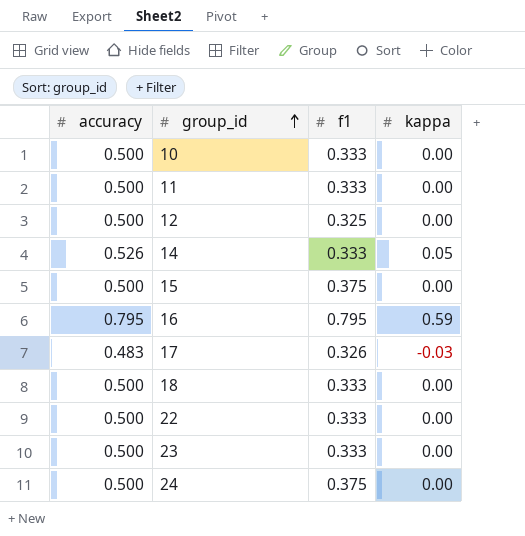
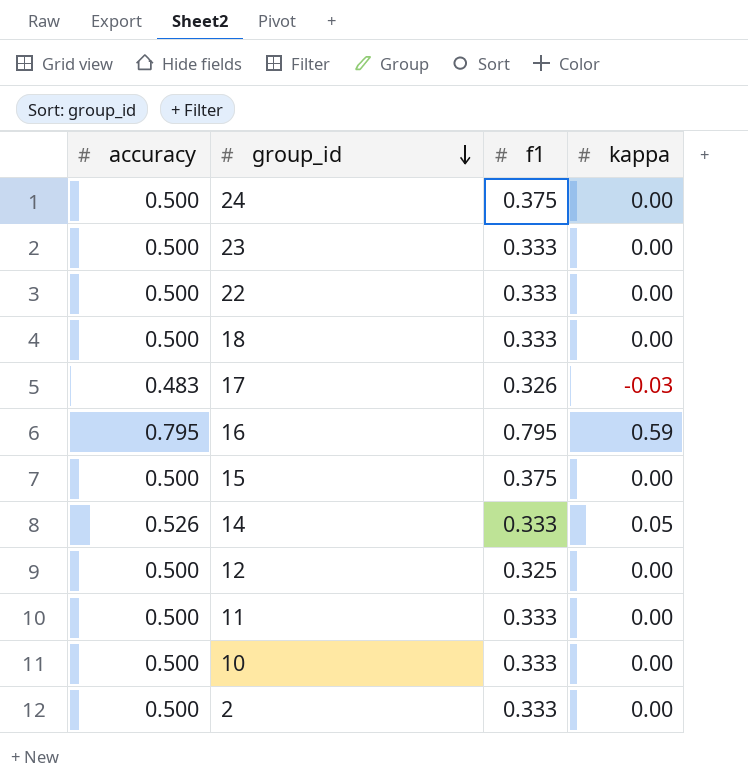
row order: group_id ascending -> group_id descending
row 2: none -> 0.500 | 0.333 | 0.00

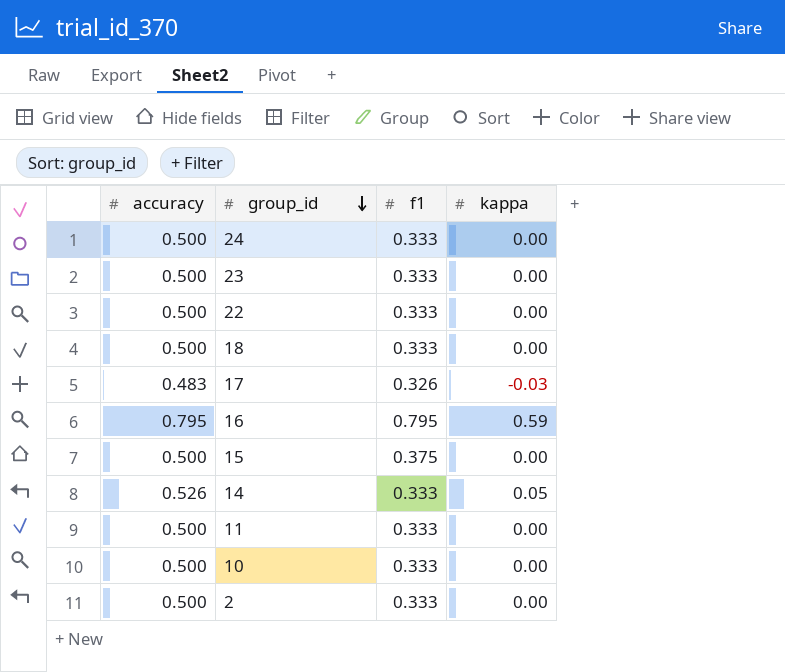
row 12: 0.500 | 0.325 | 0.00 -> none
24 | f1: 0.375 -> 0.333

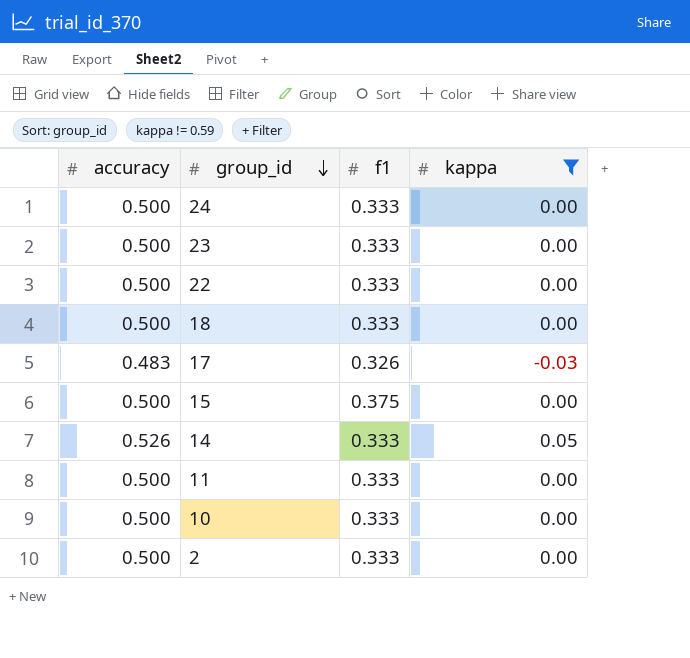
filter: none -> kappa != 0.59

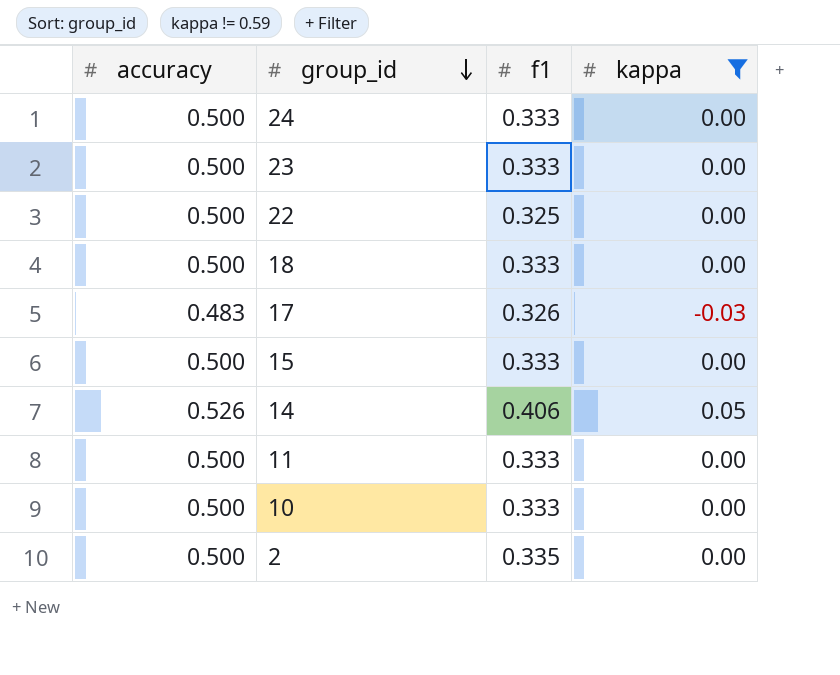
22 | f1: 0.333 -> 0.325
15 | f1: 0.375 -> 0.333
14 | f1: 0.333 -> 0.406
2 | f1: 0.333 -> 0.335

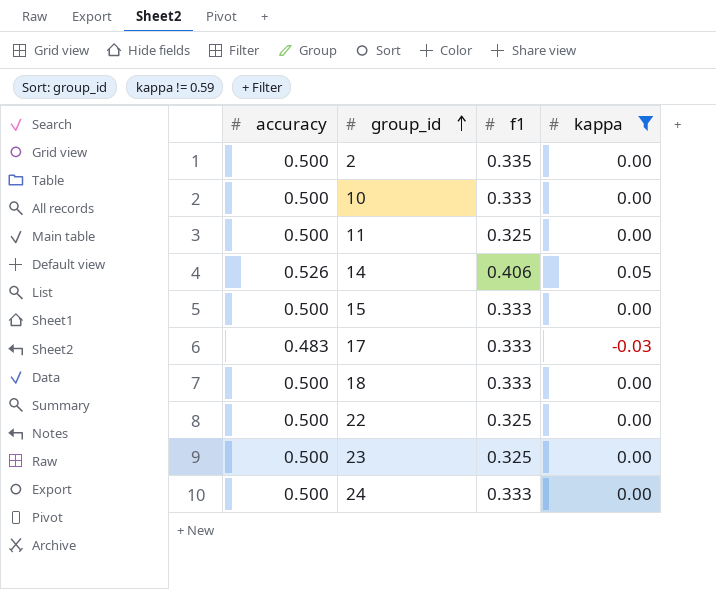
row order: group_id descending -> group_id ascending
11 | f1: 0.333 -> 0.325
17 | f1: 0.326 -> 0.333
23 | f1: 0.333 -> 0.325

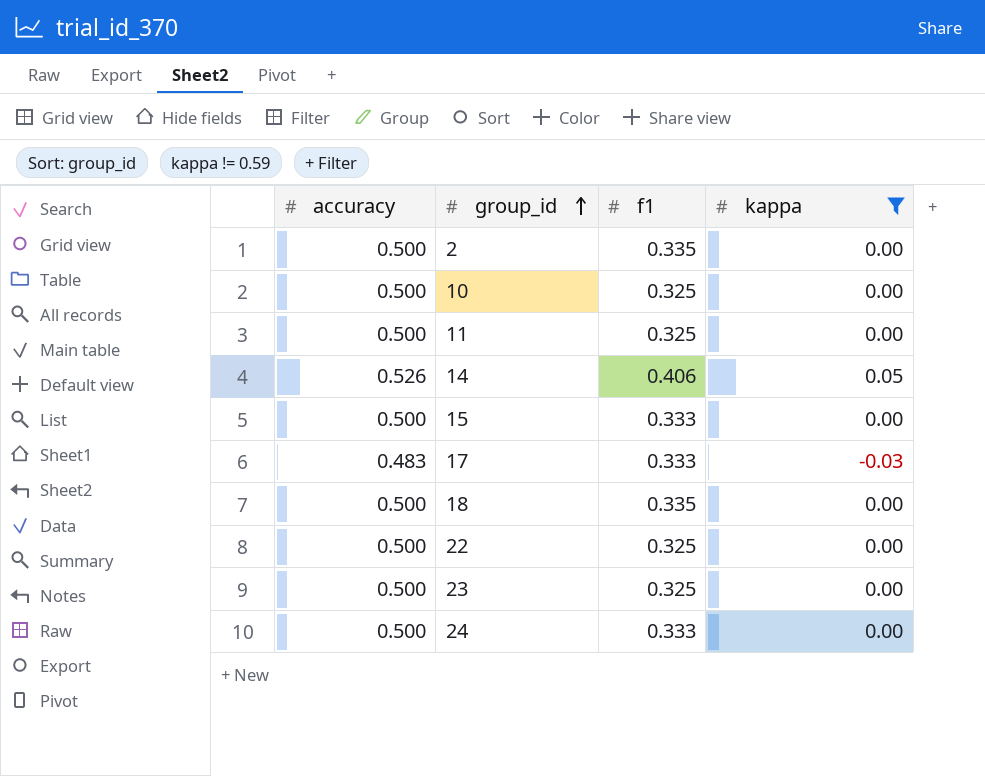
10 | f1: 0.333 -> 0.325
18 | f1: 0.333 -> 0.335

